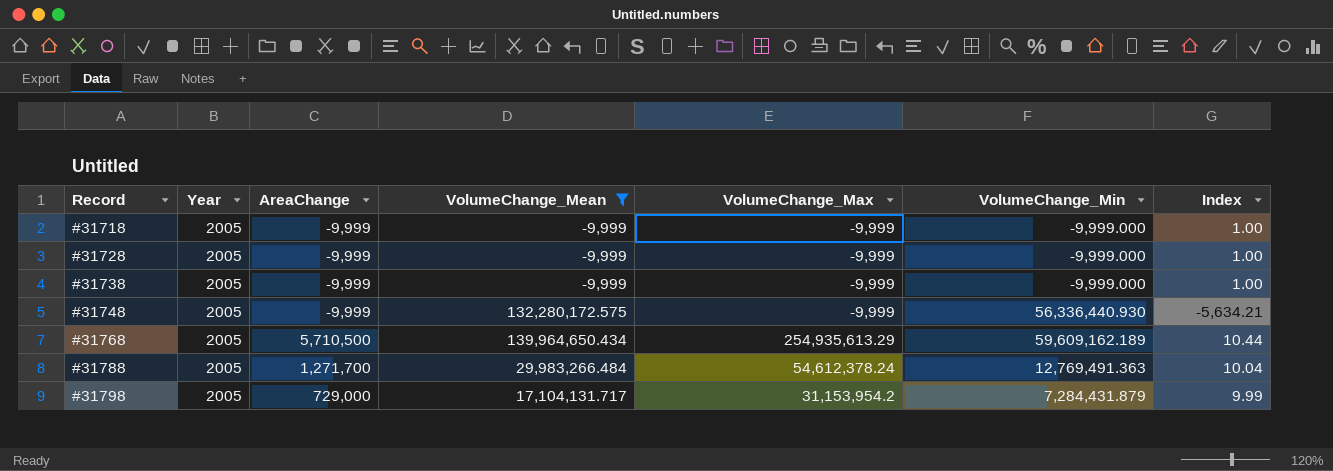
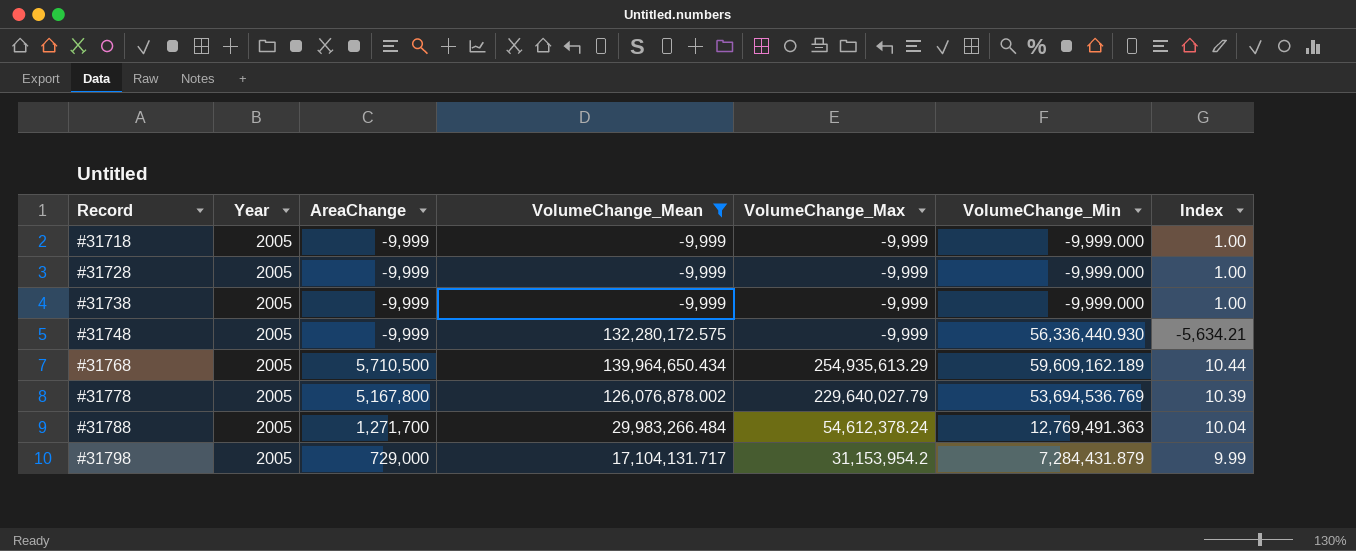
row #31778: none -> 2005 | 5,167,800 | 126,076,878.002 | 229,640,027.79 | 53,694,536.769 | 10.39

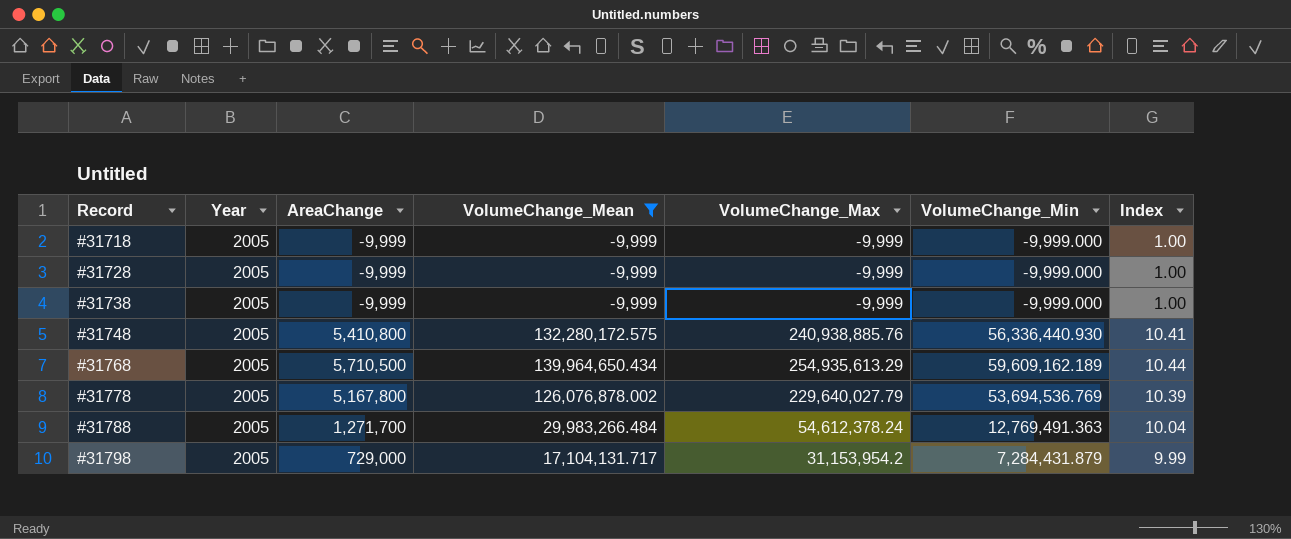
#31748 | AreaChange: -9,999 -> 5,410,800
#31748 | VolumeChange_Max: -9,999 -> 240,938,885.76
#31748 | Index: -5,634.21 -> 10.41

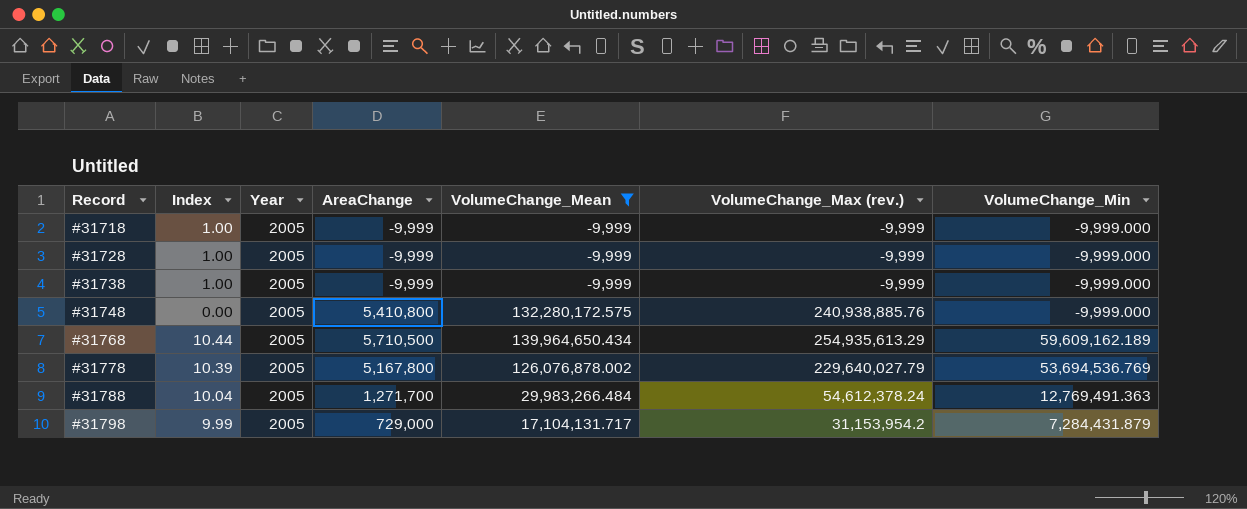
column Index | position: 7 -> 2
column name: VolumeChange_Max -> VolumeChange_Max (rev.)
#31748 | Index: 10.41 -> 0.00
#31748 | VolumeChange_Min: 56,336,440.930 -> -9,999.000

